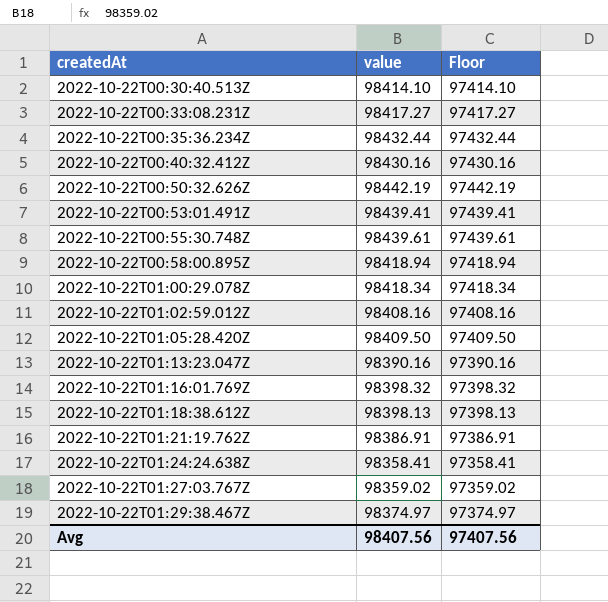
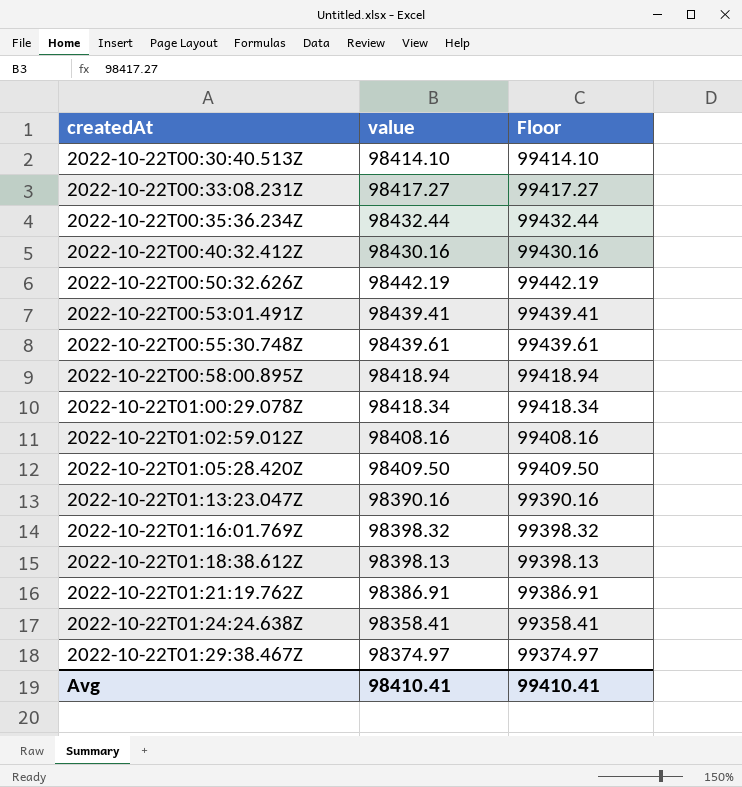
column Floor | formula: [value] - 1000 -> [value] + 1000
row 2022-10-22T01:27:03.767Z: 98359.02 | 97359.02 -> none
Avg | value: 98407.56 -> 98410.41
Avg | Floor: 97407.56 -> 99410.41

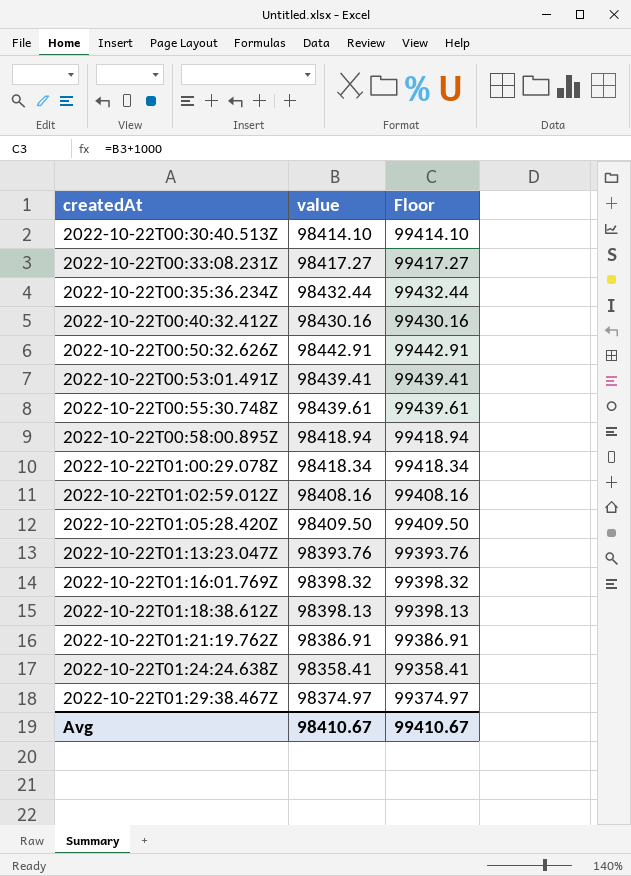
2022-10-22T00:50:32.626Z | value: 98442.19 -> 98442.91
2022-10-22T00:50:32.626Z | Floor: 99442.19 -> 99442.91
2022-10-22T01:13:23.047Z | value: 98390.16 -> 98393.76
2022-10-22T01:13:23.047Z | Floor: 99390.16 -> 99393.76
Avg | value: 98410.41 -> 98410.67
Avg | Floor: 99410.41 -> 99410.67

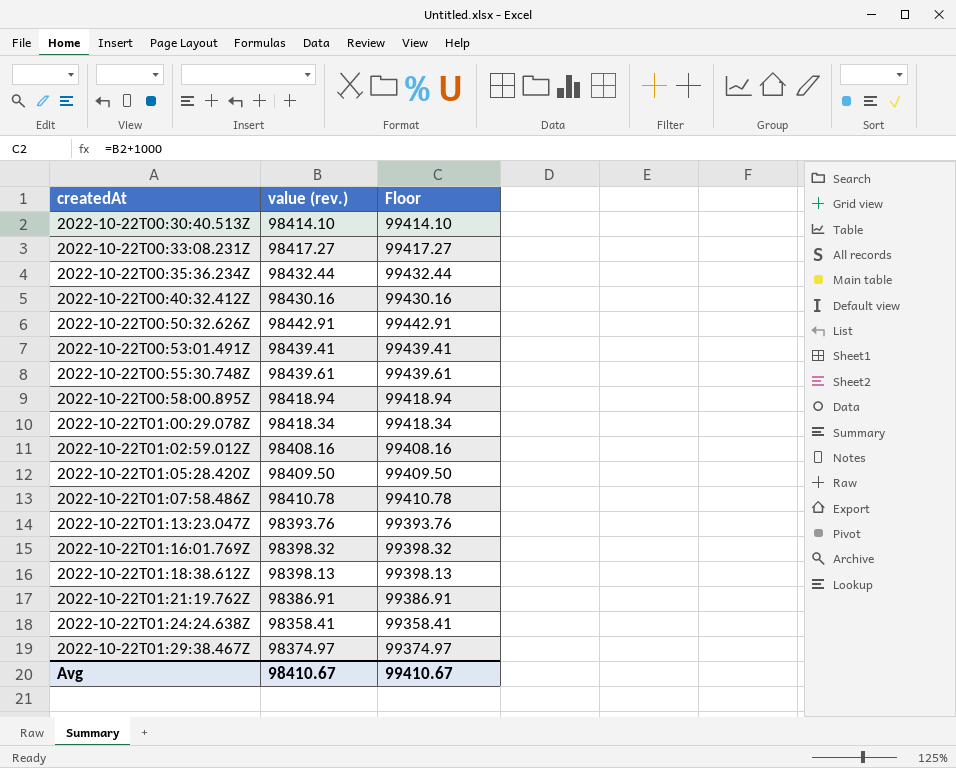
column name: value -> value (rev.)
row 2022-10-22T01:07:58.486Z: none -> 98410.78 | 99410.78

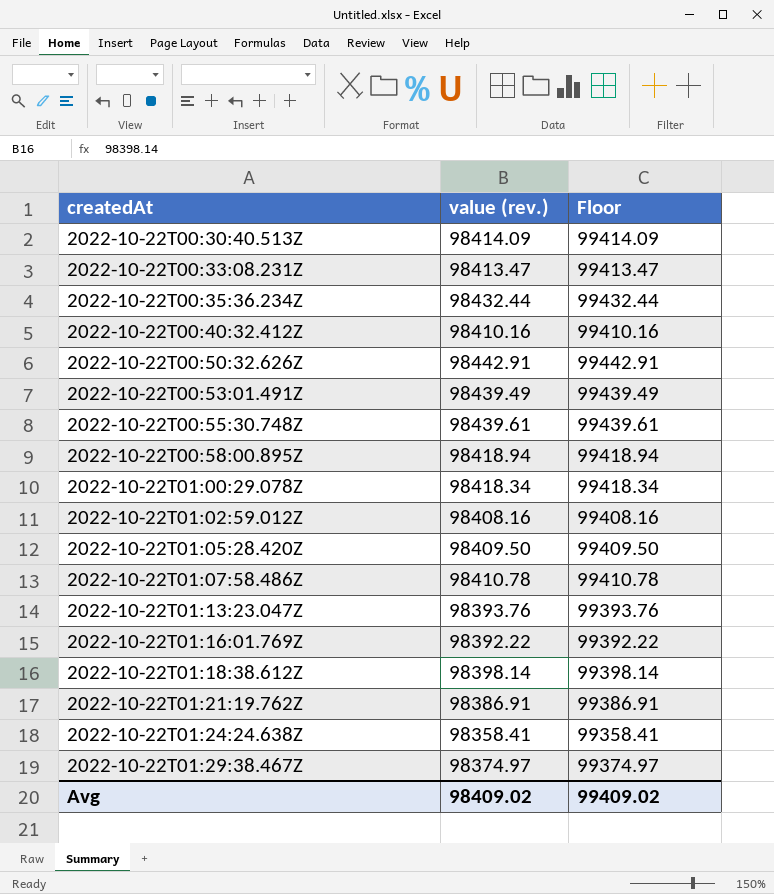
2022-10-22T00:30:40.513Z | value (rev.): 98414.10 -> 98414.09
2022-10-22T00:30:40.513Z | Floor: 99414.10 -> 99414.09
2022-10-22T00:33:08.231Z | value (rev.): 98417.27 -> 98413.47
2022-10-22T00:33:08.231Z | Floor: 99417.27 -> 99413.47
2022-10-22T00:40:32.412Z | value (rev.): 98430.16 -> 98410.16
2022-10-22T00:40:32.412Z | Floor: 99430.16 -> 99410.16
2022-10-22T00:53:01.491Z | value (rev.): 98439.41 -> 98439.49
2022-10-22T00:53:01.491Z | Floor: 99439.41 -> 99439.49
2022-10-22T01:16:01.769Z | value (rev.): 98398.32 -> 98392.22
2022-10-22T01:16:01.769Z | Floor: 99398.32 -> 99392.22
2022-10-22T01:18:38.612Z | value (rev.): 98398.13 -> 98398.14
2022-10-22T01:18:38.612Z | Floor: 99398.13 -> 99398.14
Avg | value (rev.): 98410.67 -> 98409.02
Avg | Floor: 99410.67 -> 99409.02

